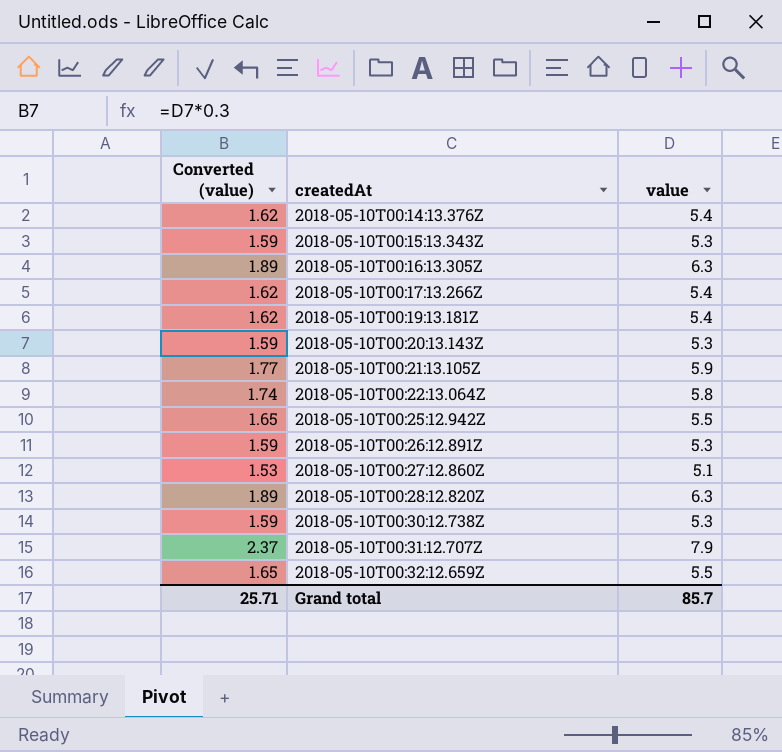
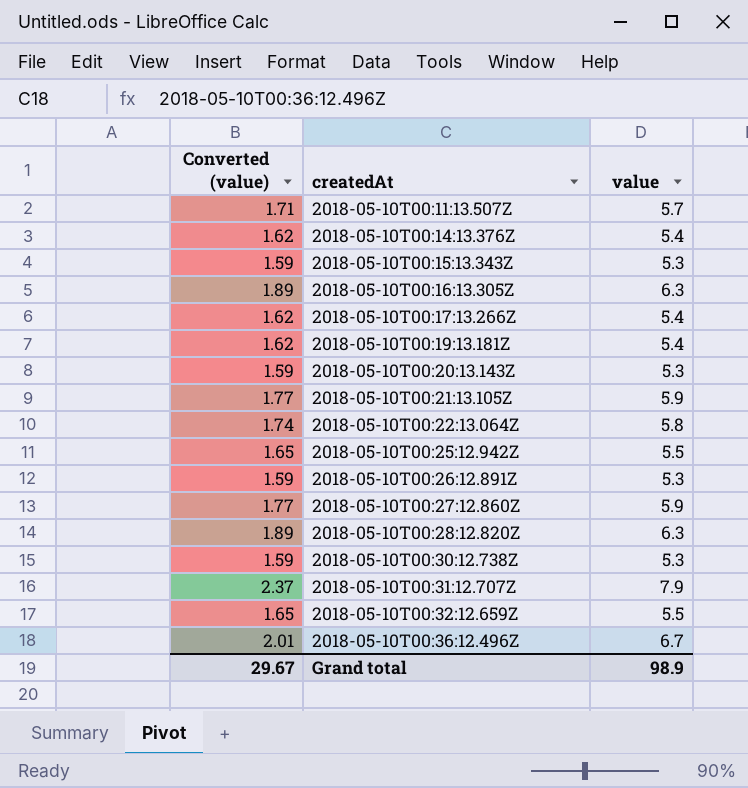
row 2018-05-10T00:11:13.507Z: none -> 1.71 | 5.7
2018-05-10T00:27:12.860Z | Converted (value): 1.53 -> 1.77
2018-05-10T00:27:12.860Z | value: 5.1 -> 5.9
row 2018-05-10T00:36:12.496Z: none -> 2.01 | 6.7
Grand total | Converted (value): 25.71 -> 29.67
Grand total | value: 85.7 -> 98.9

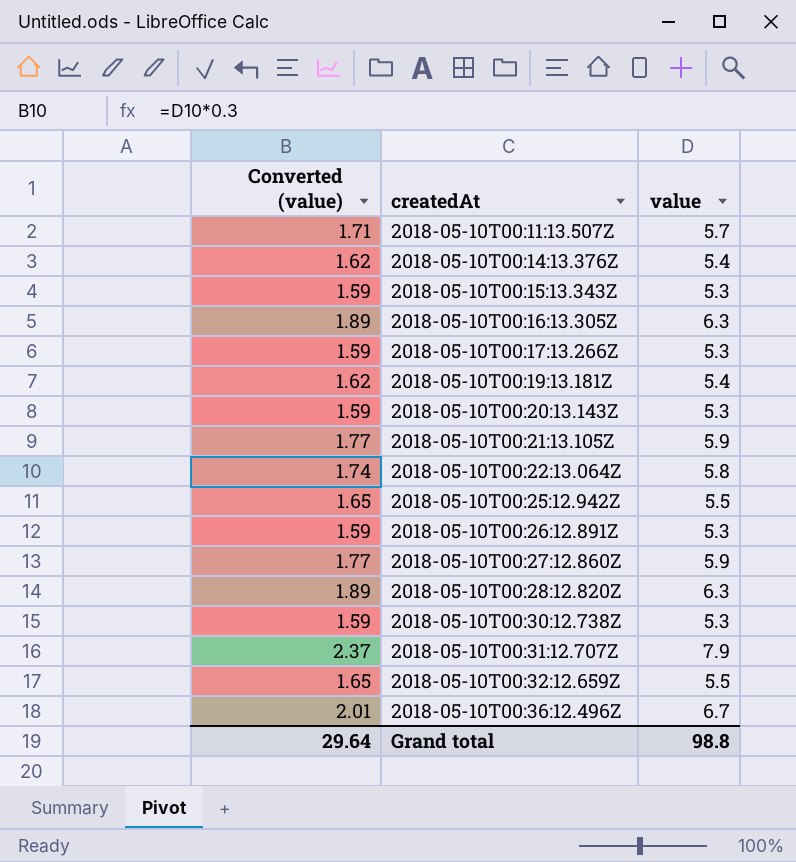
2018-05-10T00:17:13.266Z | Converted (value): 1.62 -> 1.59
2018-05-10T00:17:13.266Z | value: 5.4 -> 5.3
Grand total | Converted (value): 29.67 -> 29.64
Grand total | value: 98.9 -> 98.8

